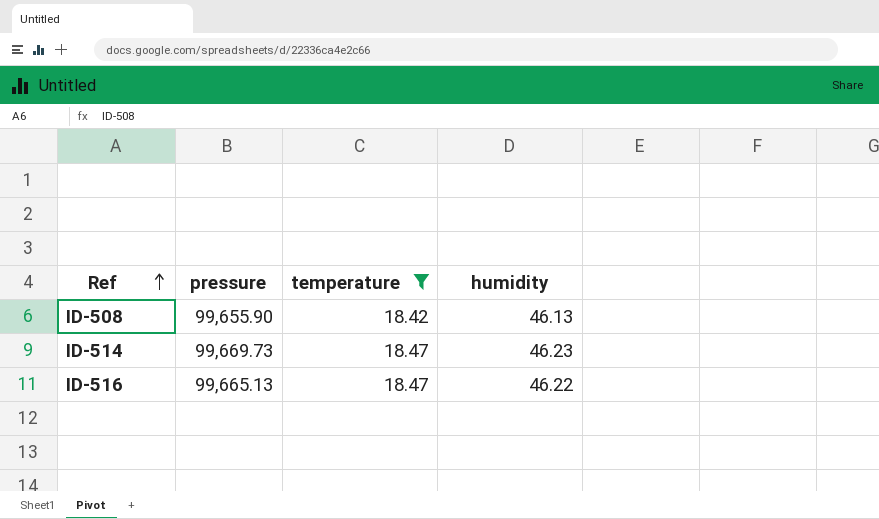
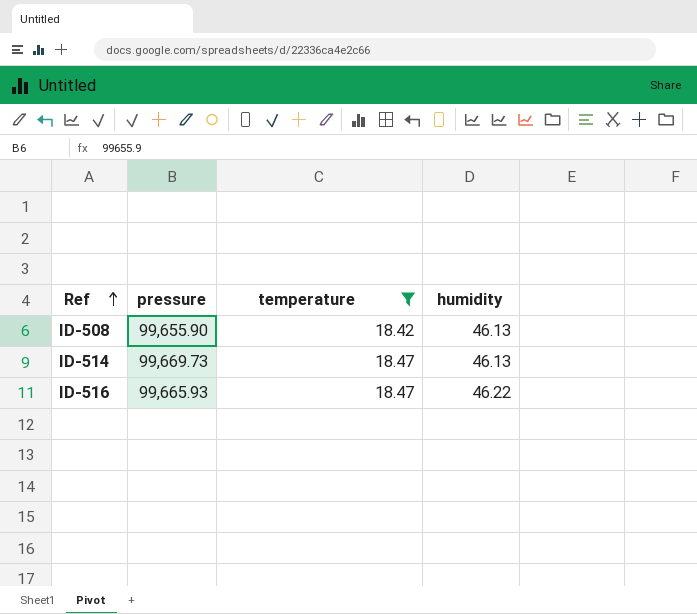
ID-514 | humidity: 46.23 -> 46.13
ID-516 | pressure: 99,665.13 -> 99,665.93

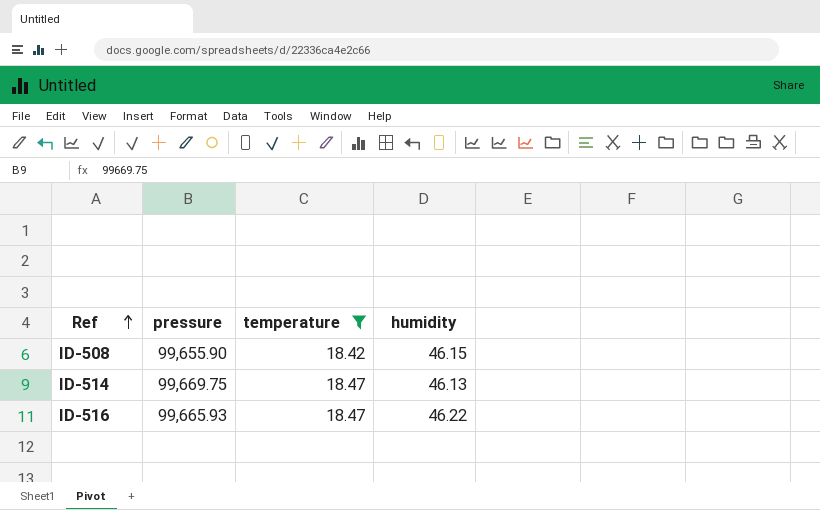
ID-508 | humidity: 46.13 -> 46.15
ID-514 | pressure: 99,669.73 -> 99,669.75

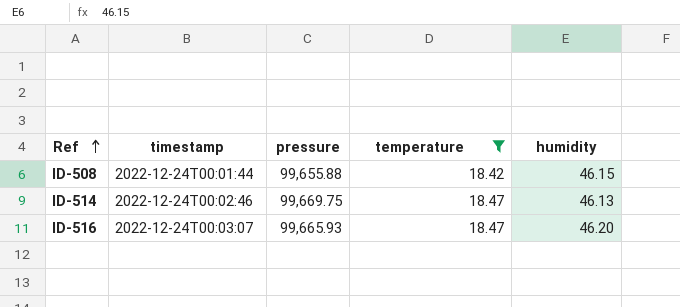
column timestamp | position: none -> 2
ID-508 | pressure: 99,655.90 -> 99,655.88
ID-516 | humidity: 46.22 -> 46.20

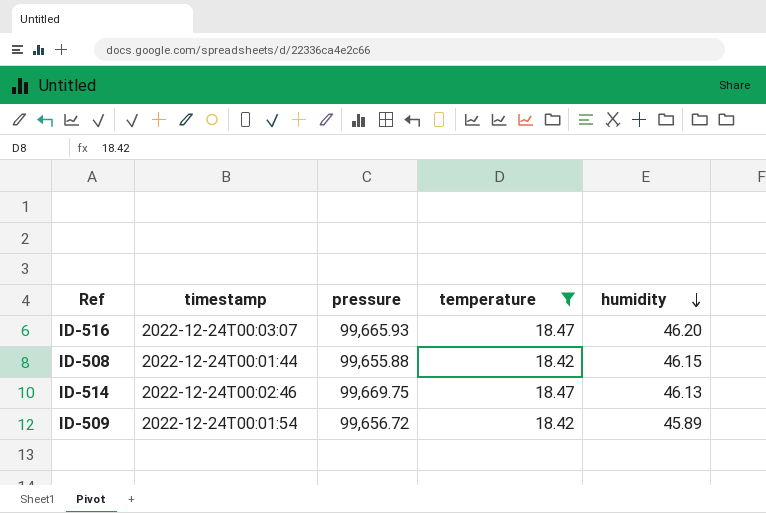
row order: Ref ascending -> humidity descending
row ID-509: none -> 2022-12-24T00:01:54 | 99,656.72 | 18.42 | 45.89

